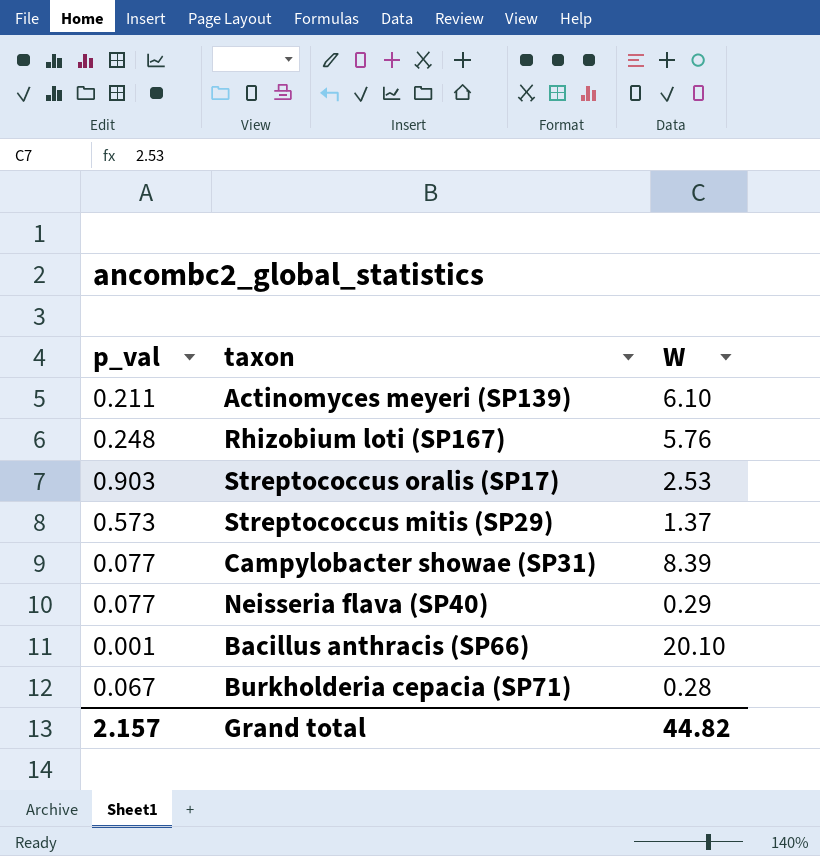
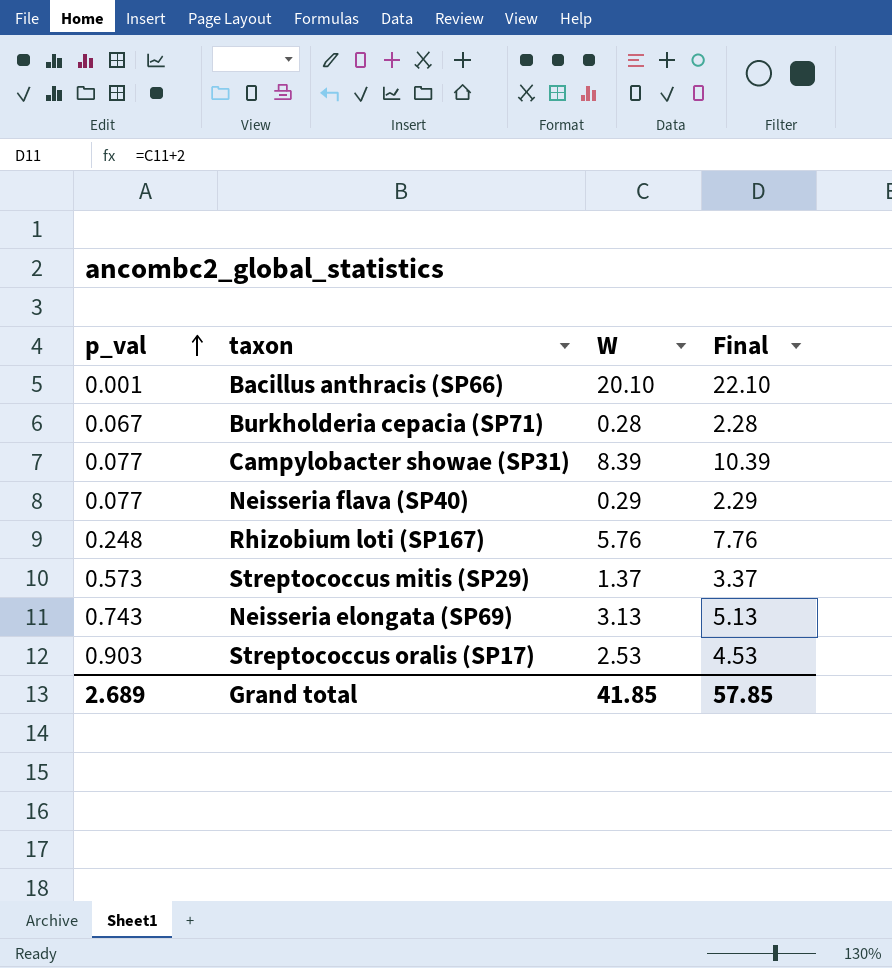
row order: none -> p_val ascending
column Final | formula: none -> [W] + 2
row Actinomyces meyeri (SP139): 0.211 | 6.10 -> none
row Neisseria elongata (SP69): none -> 0.743 | 3.13 | 5.13
Grand total | p_val: 2.157 -> 2.689
Grand total | W: 44.82 -> 41.85

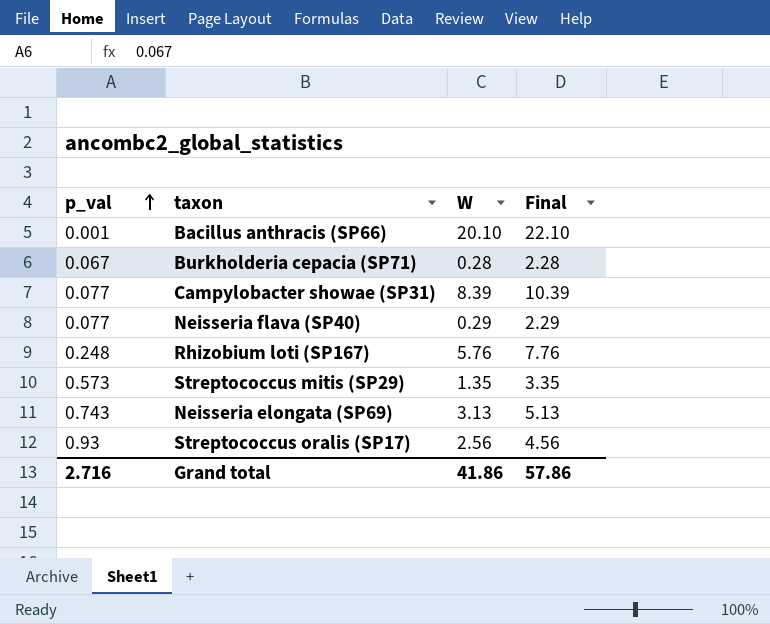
Streptococcus mitis (SP29) | W: 1.37 -> 1.35
Streptococcus mitis (SP29) | Final: 3.37 -> 3.35
Streptococcus oralis (SP17) | p_val: 0.903 -> 0.93
Streptococcus oralis (SP17) | W: 2.53 -> 2.56
Streptococcus oralis (SP17) | Final: 4.53 -> 4.56
Grand total | p_val: 2.689 -> 2.716
Grand total | W: 41.85 -> 41.86
Grand total | Final: 57.85 -> 57.86

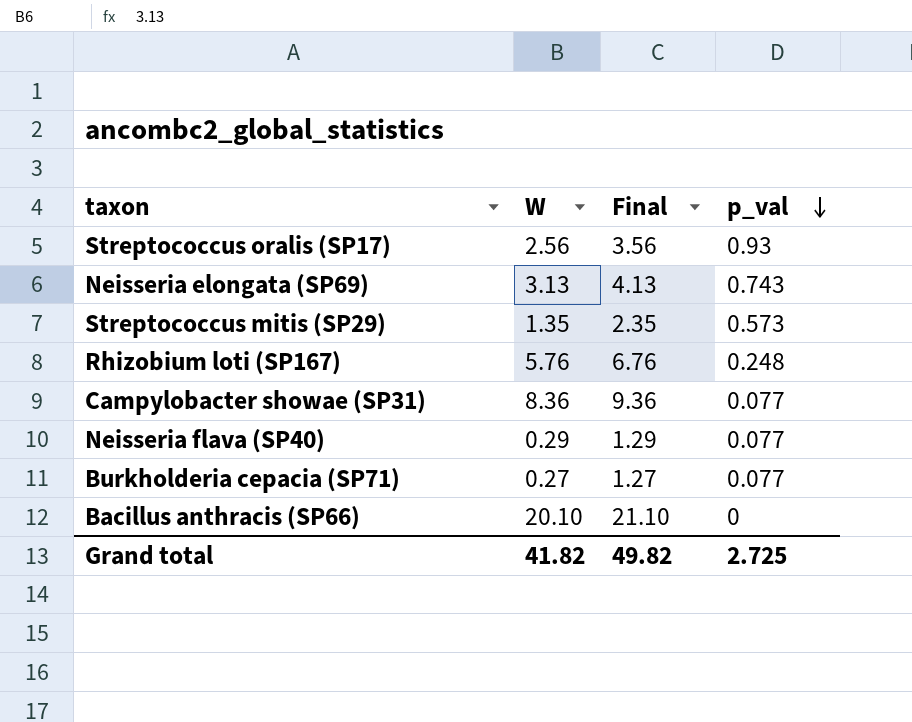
row order: p_val ascending -> p_val descending
column Final | formula: [W] + 2 -> [W] + 1
column p_val | position: 1 -> 4
Campylobacter showae (SP31) | W: 8.39 -> 8.36
Burkholderia cepacia (SP71) | W: 0.28 -> 0.27
Burkholderia cepacia (SP71) | p_val: 0.067 -> 0.077
Bacillus anthracis (SP66) | p_val: 0.001 -> 0
Grand total | W: 41.86 -> 41.82
Grand total | Final: 57.86 -> 49.82
Grand total | p_val: 2.716 -> 2.725

